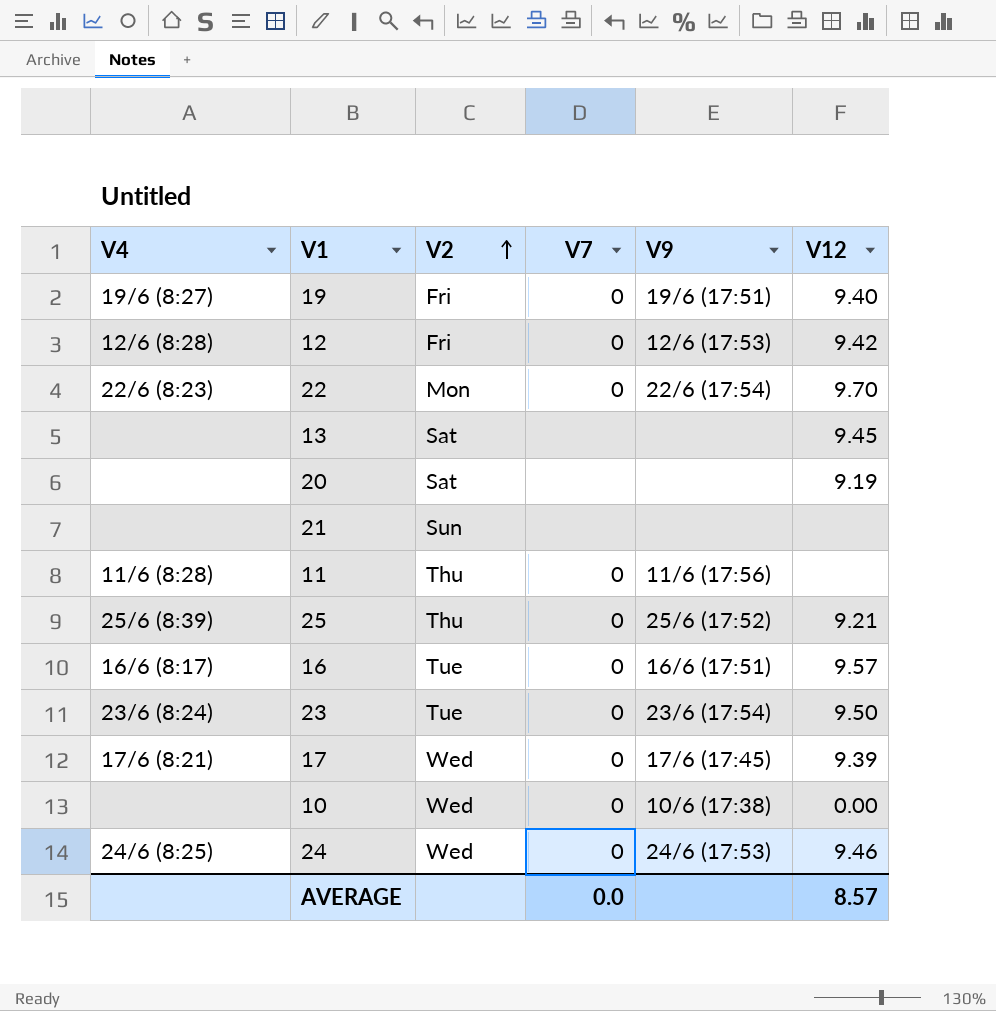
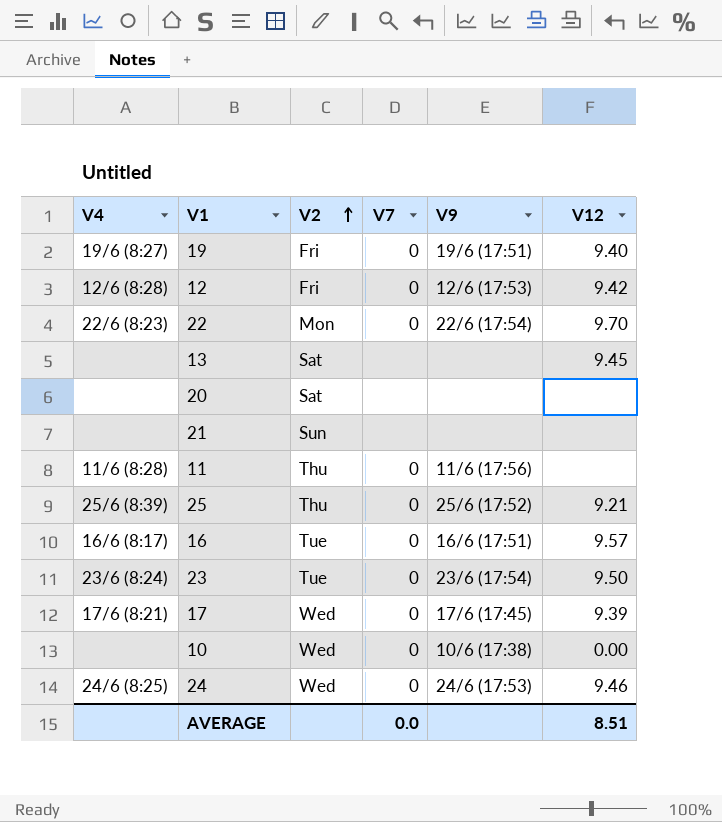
20 | V12: 9.19 -> none
AVERAGE | V12: 8.57 -> 8.51

